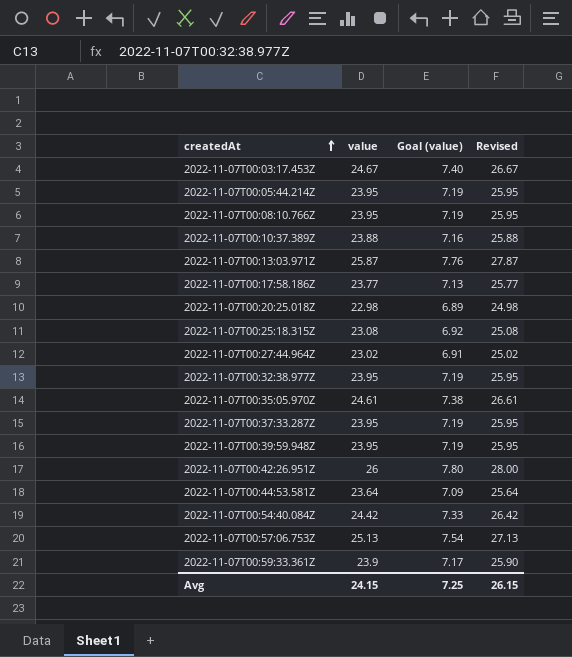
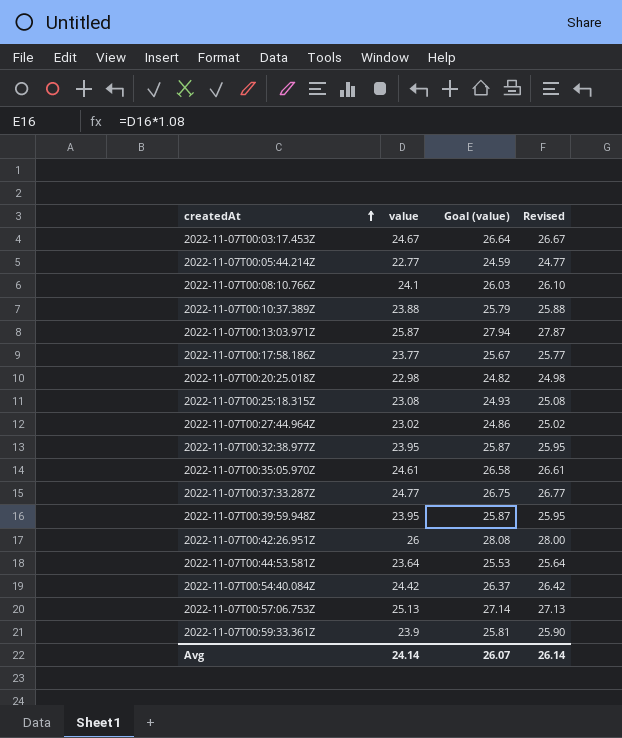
column Goal (value) | formula: [value] * 0.3 -> [value] * 1.08
2022-11-07T00:05:44.214Z | value: 23.95 -> 22.77
2022-11-07T00:05:44.214Z | Revised: 25.95 -> 24.77
2022-11-07T00:08:10.766Z | value: 23.95 -> 24.1
2022-11-07T00:08:10.766Z | Revised: 25.95 -> 26.10
2022-11-07T00:37:33.287Z | value: 23.95 -> 24.77
2022-11-07T00:37:33.287Z | Revised: 25.95 -> 26.77
Avg | value: 24.15 -> 24.14
Avg | Goal (value): 7.25 -> 26.07
Avg | Revised: 26.15 -> 26.14

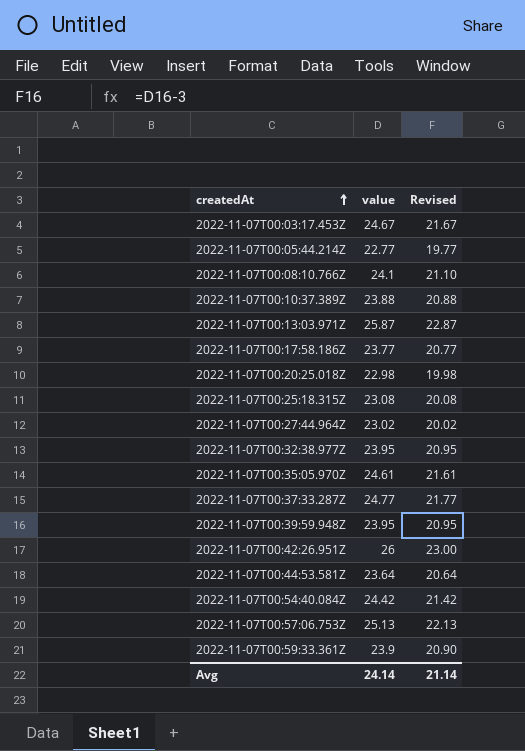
column Goal (value) | formula: [value] * 1.08 -> none
column Revised | formula: [value] + 2 -> [value] - 3
Avg | Revised: 26.14 -> 21.14

